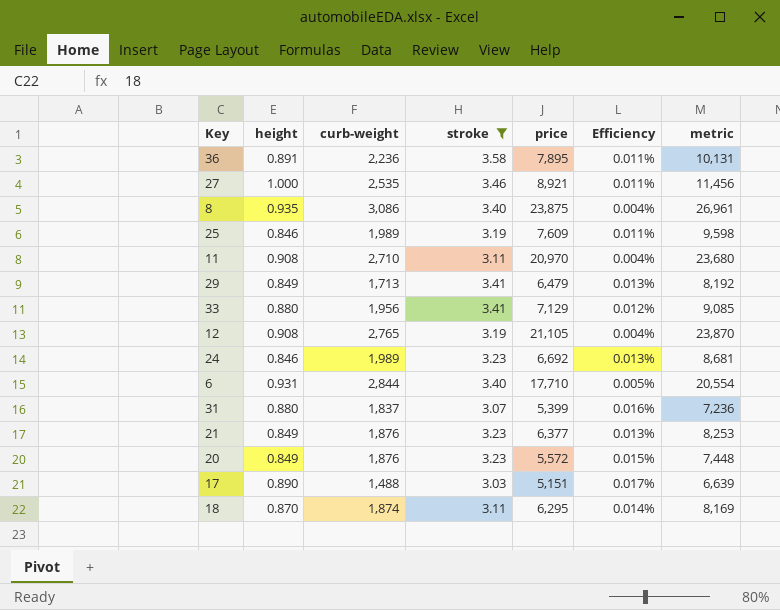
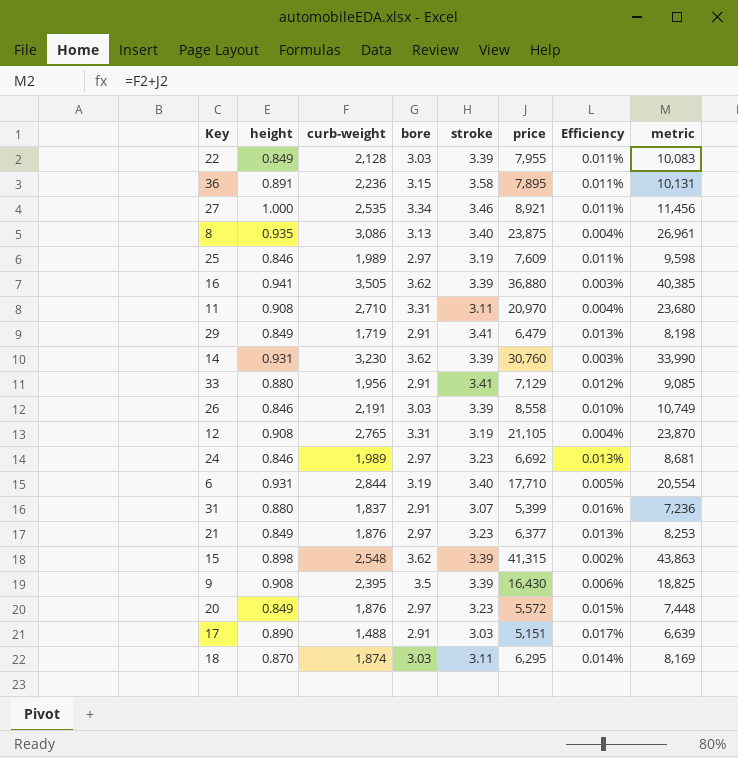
filter: stroke != 3.39 -> none
column bore | position: none -> 4
29 | curb-weight: 1,713 -> 1,719
29 | metric: 8,192 -> 8,198

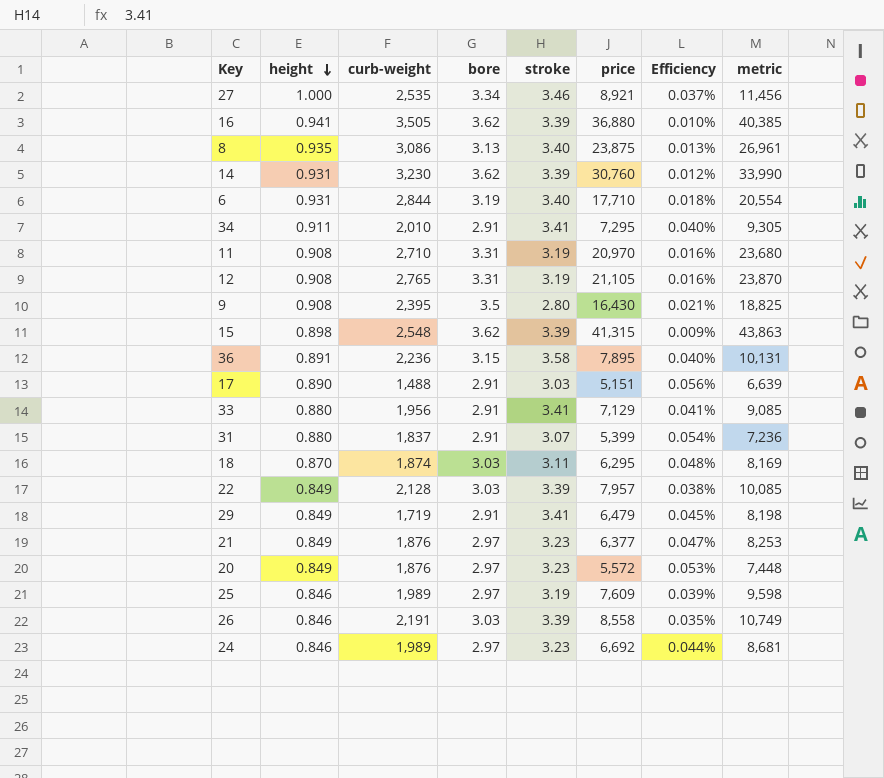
row order: none -> height descending
column Efficiency | formula: [height] / [price] -> [bore] / [price]
row 34: none -> 0.911 | 2,010 | 2.91 | 3.41 | 7,295 | 0.040% | 9,305
11 | stroke: 3.11 -> 3.19
9 | stroke: 3.39 -> 2.80
22 | price: 7,955 -> 7,957
22 | metric: 10,083 -> 10,085

